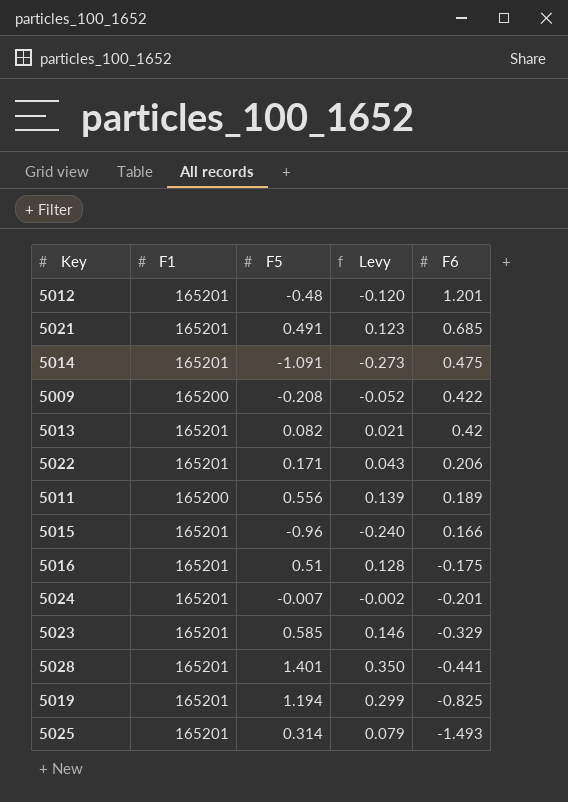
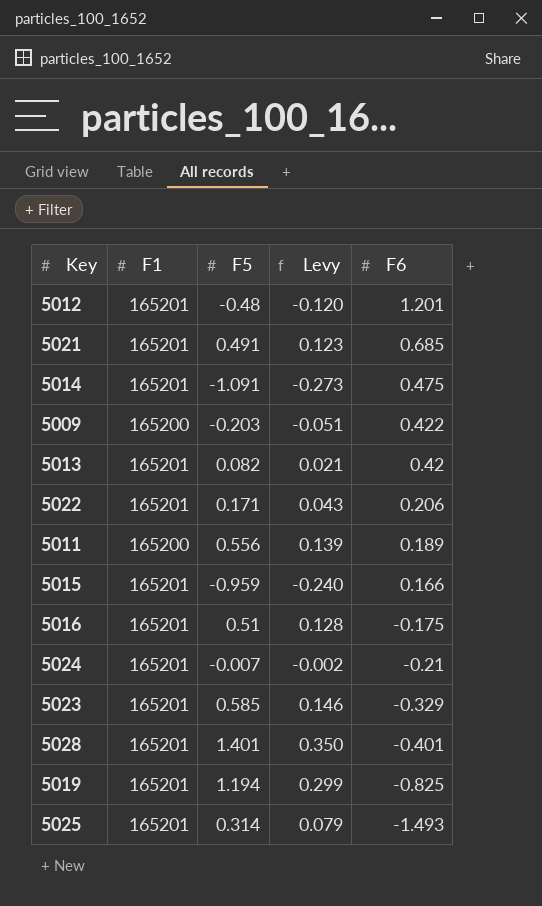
5009 | F5: -0.208 -> -0.203
5009 | Levy: -0.052 -> -0.051
5015 | F5: -0.96 -> -0.959
5024 | F6: -0.201 -> -0.21
5028 | F6: -0.441 -> -0.401

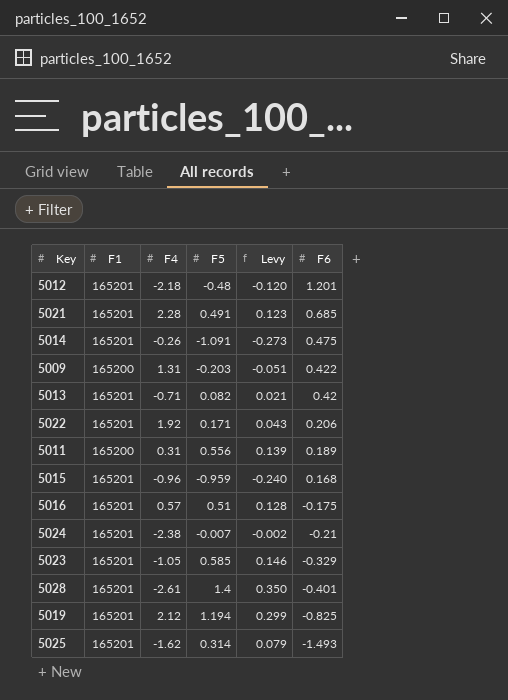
column F4 | position: none -> 3
5015 | F6: 0.166 -> 0.168
5028 | F5: 1.401 -> 1.4

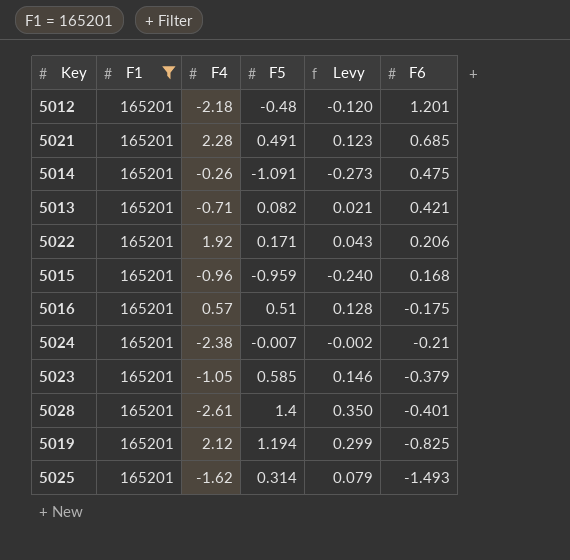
filter: none -> F1 = 165201
5013 | F6: 0.42 -> 0.421
5023 | F6: -0.329 -> -0.379

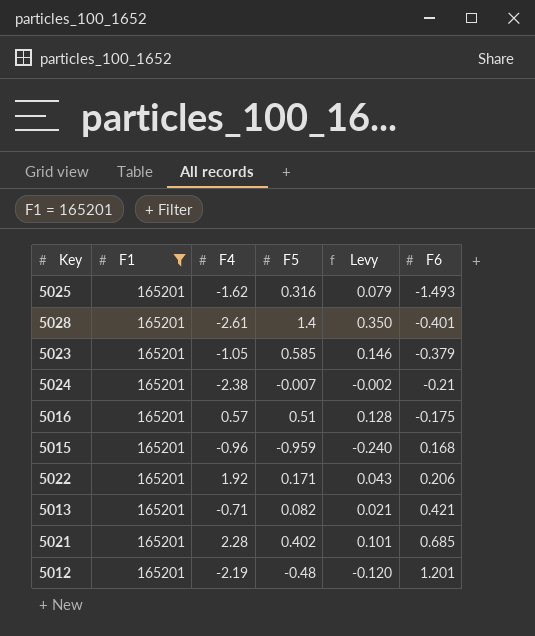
row order: F6 descending -> F6 ascending
row 5014: 165201 | -0.26 | -1.091 | -0.273 | 0.475 -> none
row 5019: 165201 | 2.12 | 1.194 | 0.299 | -0.825 -> none
5025 | F5: 0.314 -> 0.316
5021 | F5: 0.491 -> 0.402
5021 | Levy: 0.123 -> 0.101
5012 | F4: -2.18 -> -2.19

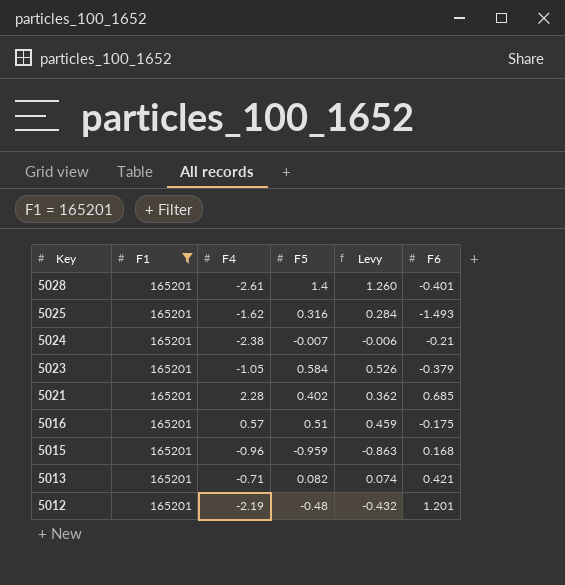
row order: F6 ascending -> Key descending
column Levy | formula: [F5] * 0.25 -> [F5] * 0.9
row 5022: 165201 | 1.92 | 0.171 | 0.043 | 0.206 -> none
5023 | F5: 0.585 -> 0.584

